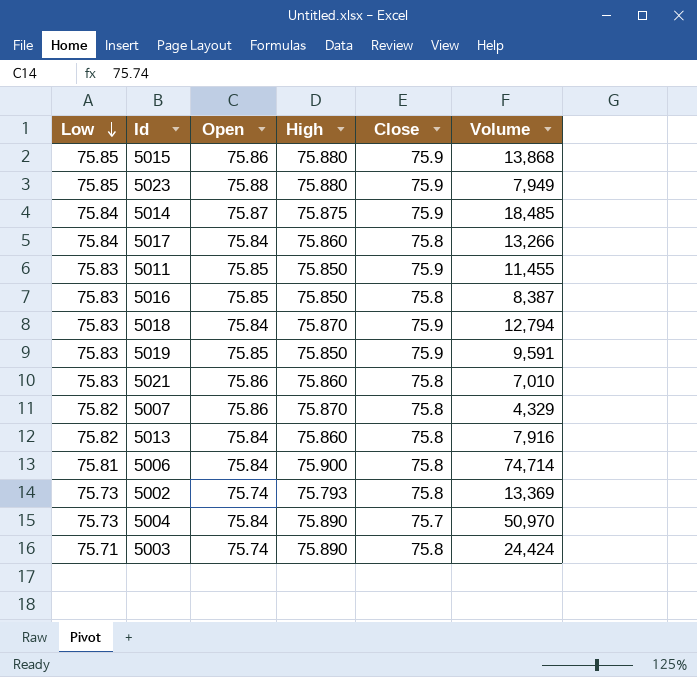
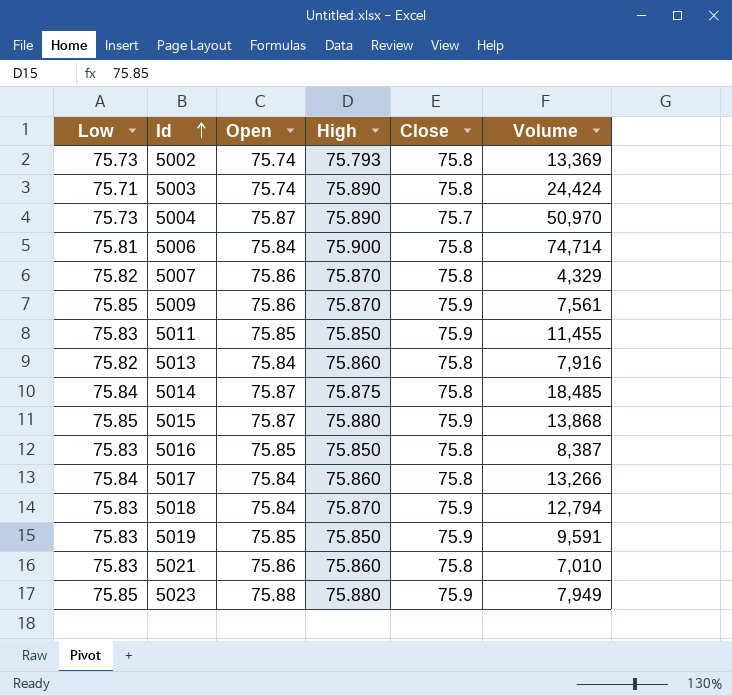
row order: Low descending -> Id ascending
5004 | Open: 75.84 -> 75.87
row 5009: none -> 75.85 | 75.86 | 75.870 | 75.9 | 7,561
5014 | Close: 75.9 -> 75.8
5015 | Open: 75.86 -> 75.87

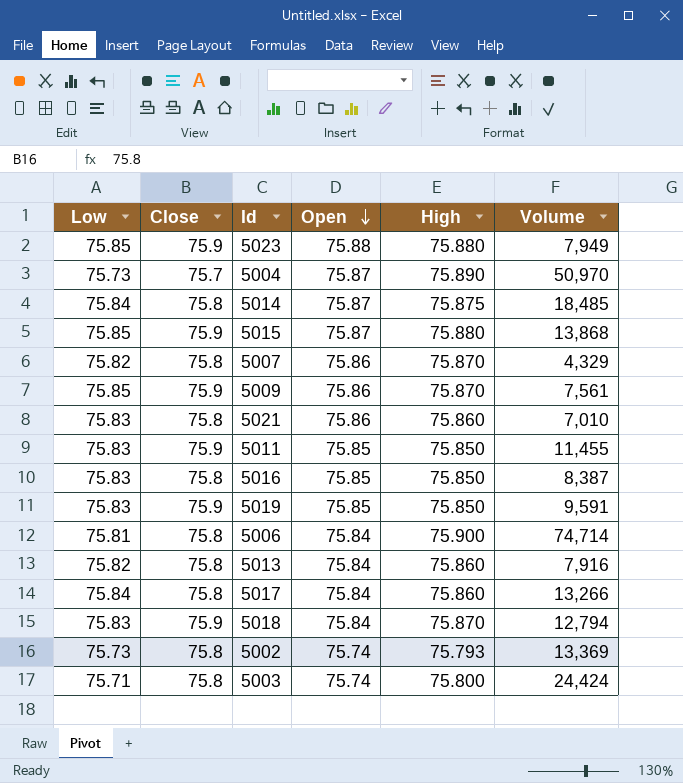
row order: Id ascending -> Open descending
column Close | position: 5 -> 2
5003 | High: 75.890 -> 75.800

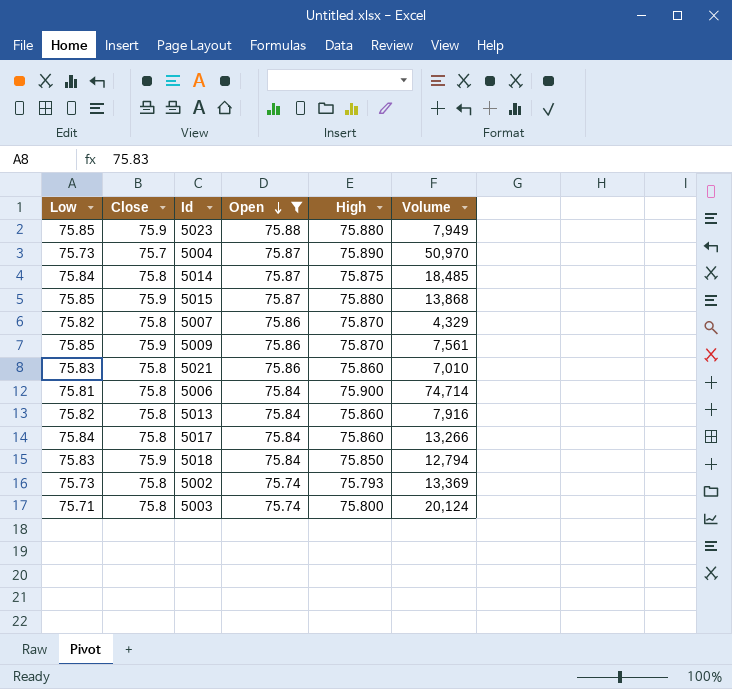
filter: none -> Open != 75.85
5018 | High: 75.870 -> 75.850
5003 | Volume: 24,424 -> 20,124

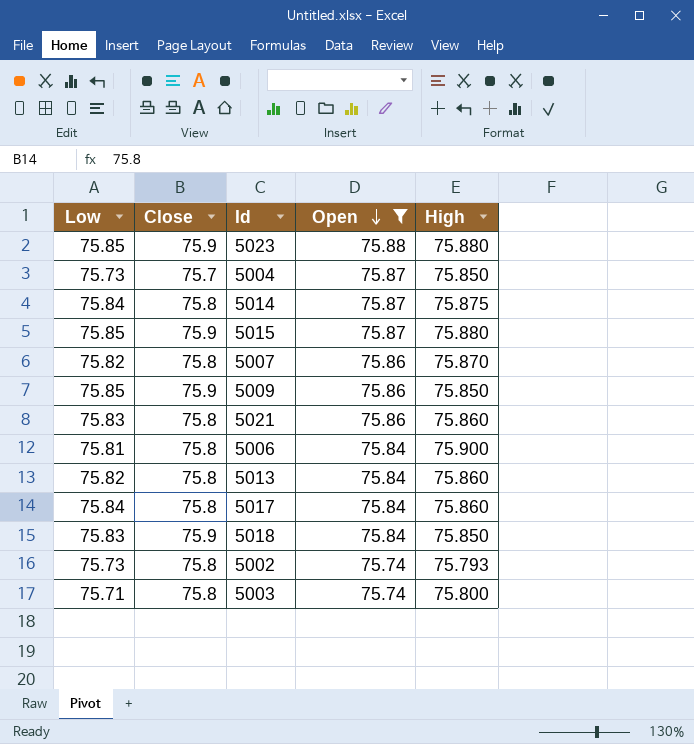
column Volume | position: 6 -> none
5004 | High: 75.890 -> 75.850
5009 | High: 75.870 -> 75.850

